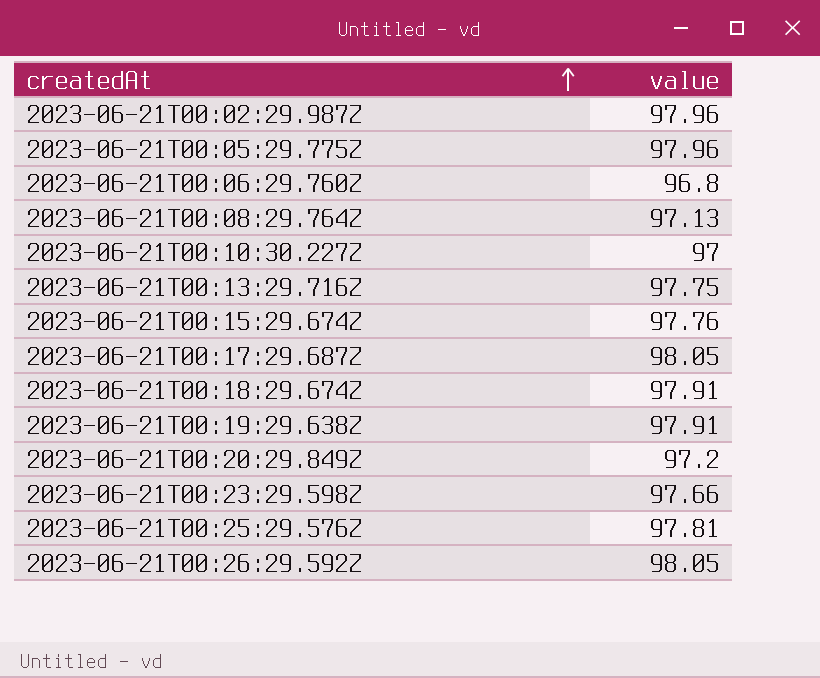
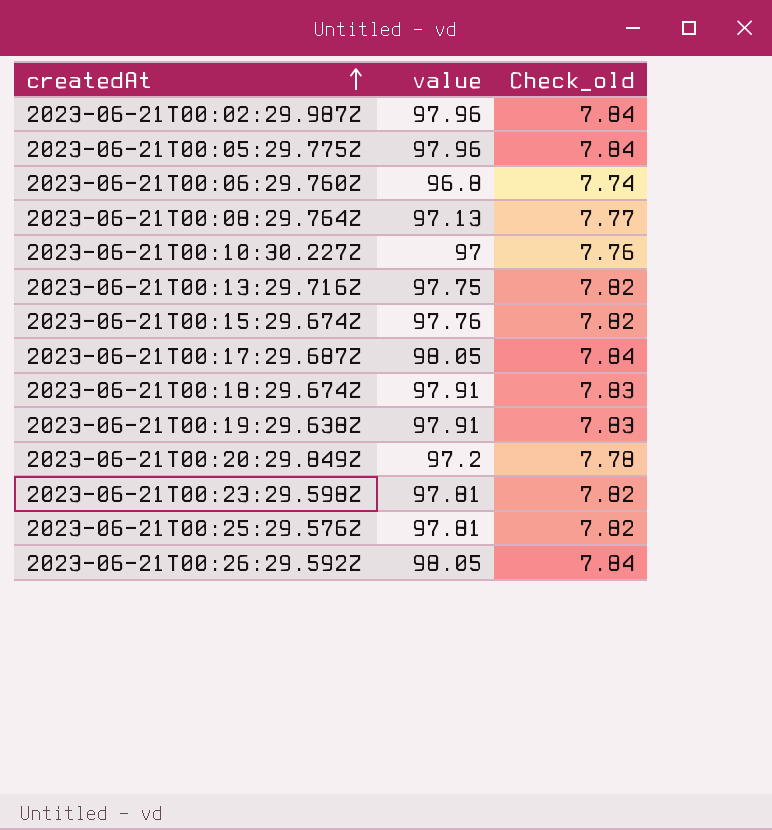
column Check_old | formula: none -> [value] * 0.08
2023-06-21T00:23:29.598Z | value: 97.66 -> 97.81

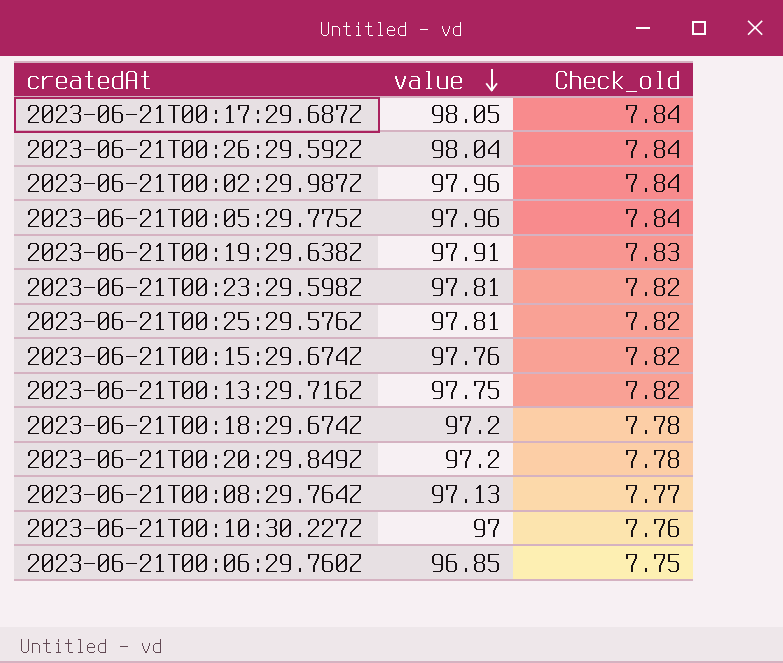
row order: createdAt ascending -> value descending
2023-06-21T00:26:29.592Z | value: 98.05 -> 98.04
2023-06-21T00:18:29.674Z | value: 97.91 -> 97.2
2023-06-21T00:18:29.674Z | Check_old: 7.83 -> 7.78
2023-06-21T00:06:29.760Z | value: 96.8 -> 96.85
2023-06-21T00:06:29.760Z | Check_old: 7.74 -> 7.75

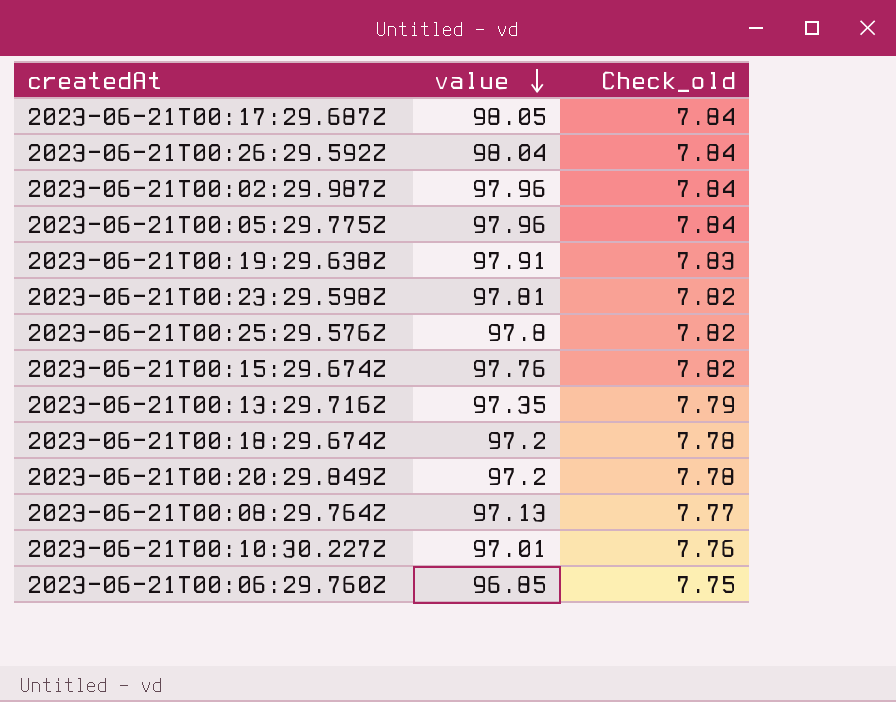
2023-06-21T00:25:29.576Z | value: 97.81 -> 97.8
2023-06-21T00:13:29.716Z | value: 97.75 -> 97.35
2023-06-21T00:13:29.716Z | Check_old: 7.82 -> 7.79
2023-06-21T00:10:30.227Z | value: 97 -> 97.01

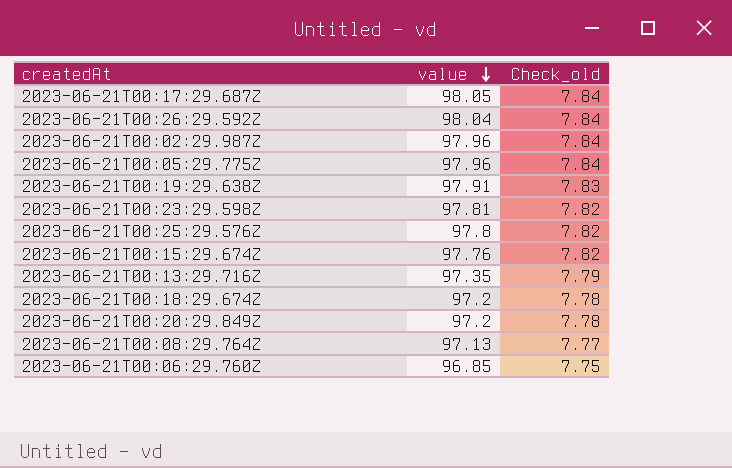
row 2023-06-21T00:10:30.227Z: 97.01 | 7.76 -> none

